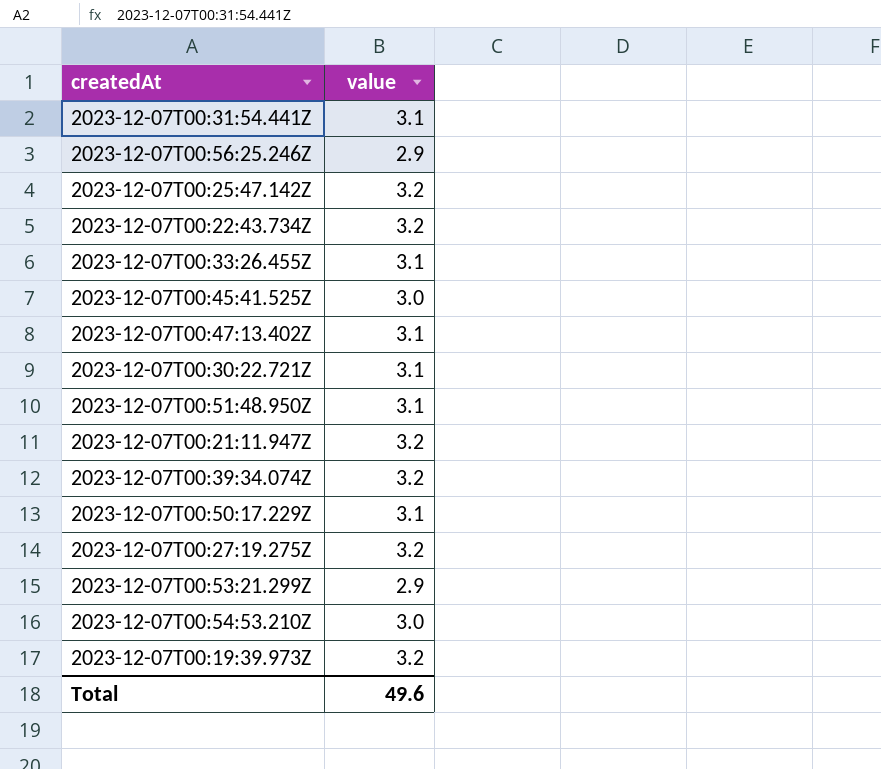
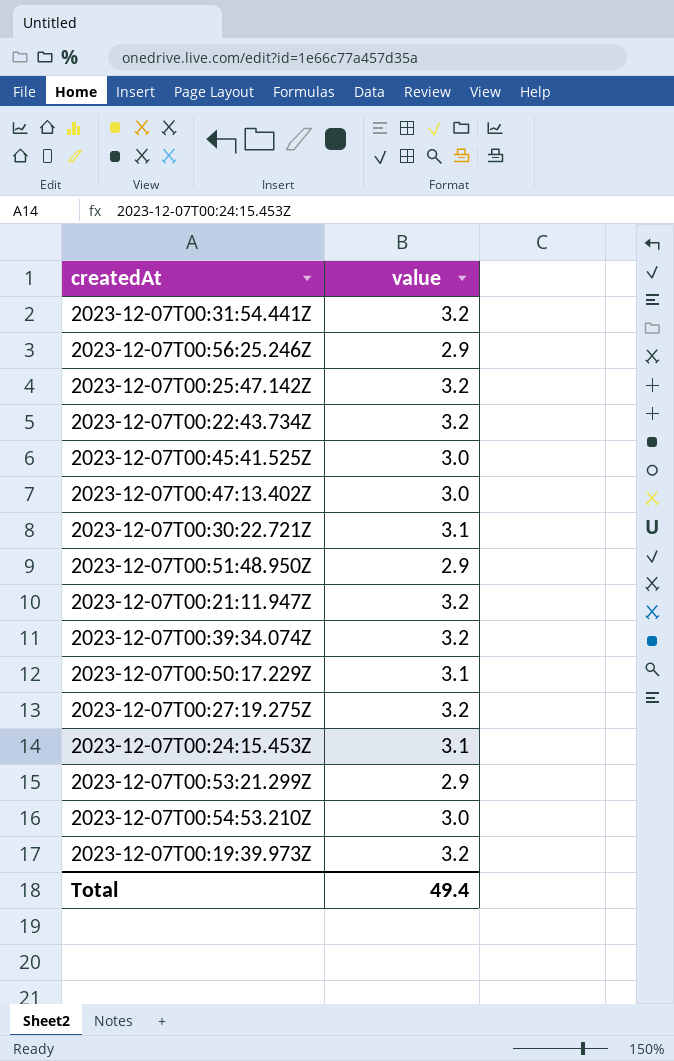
row 2023-12-07T00:33:26.455Z: 3.1 -> none
2023-12-07T00:31:54.441Z | value: 3.1 -> 3.2
2023-12-07T00:47:13.402Z | value: 3.1 -> 3.0
2023-12-07T00:51:48.950Z | value: 3.1 -> 2.9
row 2023-12-07T00:24:15.453Z: none -> 3.1
Total | value: 49.6 -> 49.4

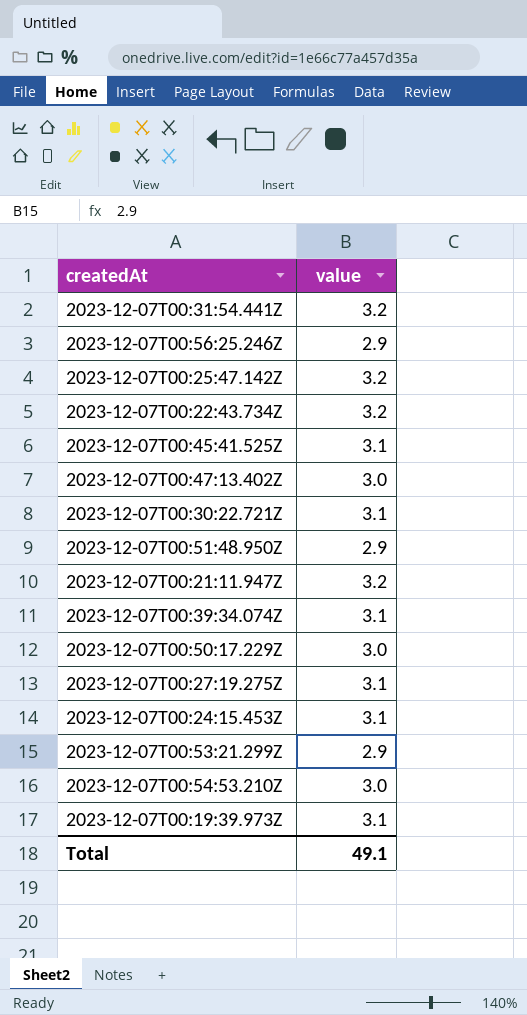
2023-12-07T00:45:41.525Z | value: 3.0 -> 3.1
2023-12-07T00:39:34.074Z | value: 3.2 -> 3.1
2023-12-07T00:50:17.229Z | value: 3.1 -> 3.0
2023-12-07T00:27:19.275Z | value: 3.2 -> 3.1
2023-12-07T00:19:39.973Z | value: 3.2 -> 3.1
Total | value: 49.4 -> 49.1

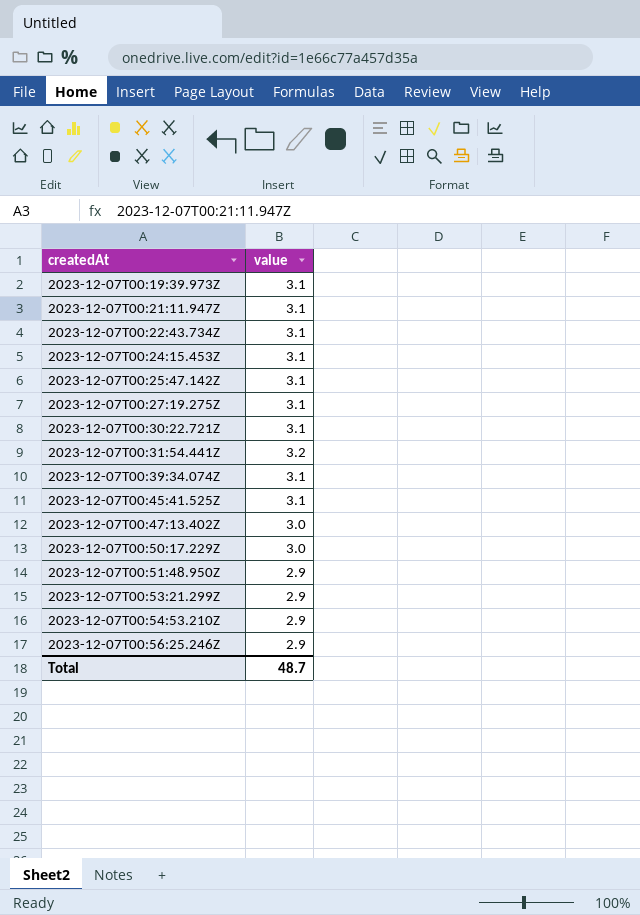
row order: none -> createdAt ascending
2023-12-07T00:21:11.947Z | value: 3.2 -> 3.1
2023-12-07T00:22:43.734Z | value: 3.2 -> 3.1
2023-12-07T00:25:47.142Z | value: 3.2 -> 3.1
2023-12-07T00:54:53.210Z | value: 3.0 -> 2.9
Total | value: 49.1 -> 48.7

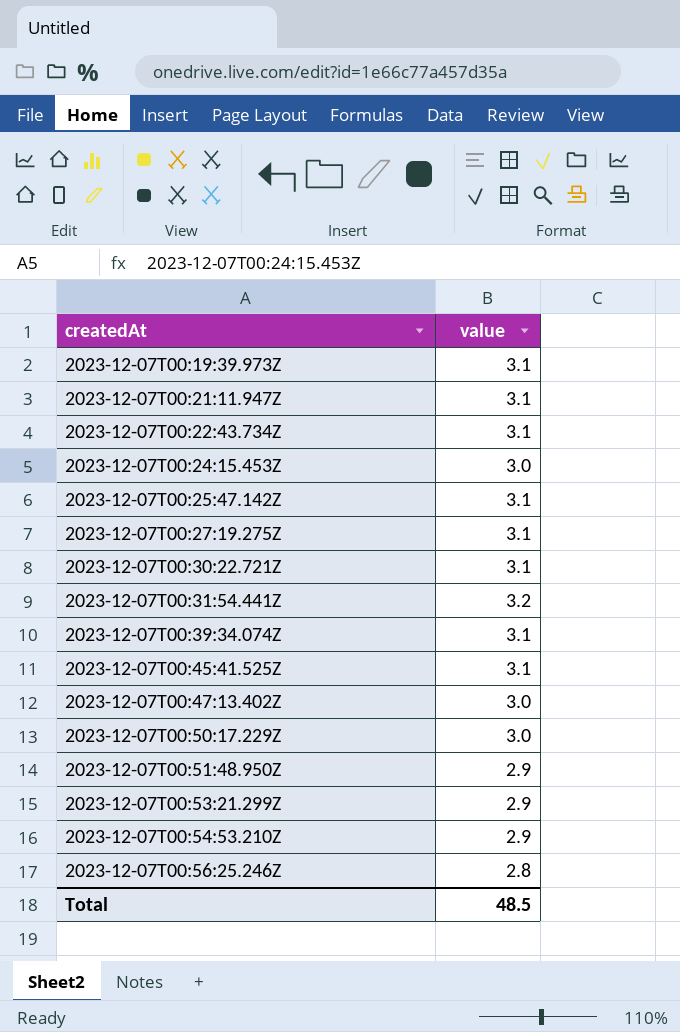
2023-12-07T00:24:15.453Z | value: 3.1 -> 3.0
2023-12-07T00:56:25.246Z | value: 2.9 -> 2.8
Total | value: 48.7 -> 48.5

